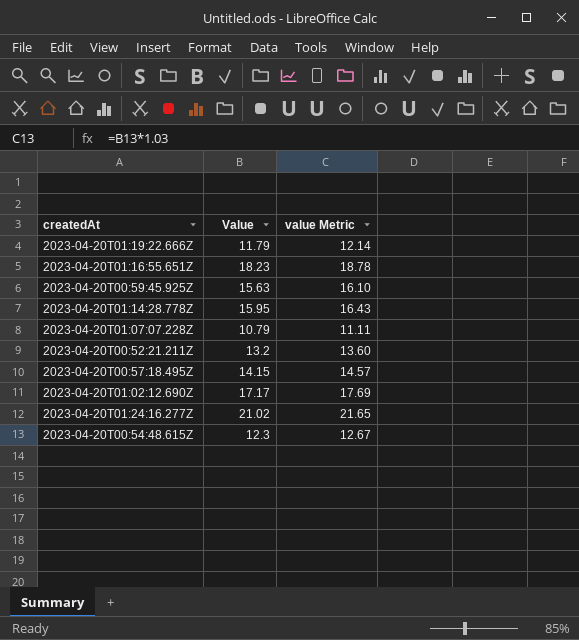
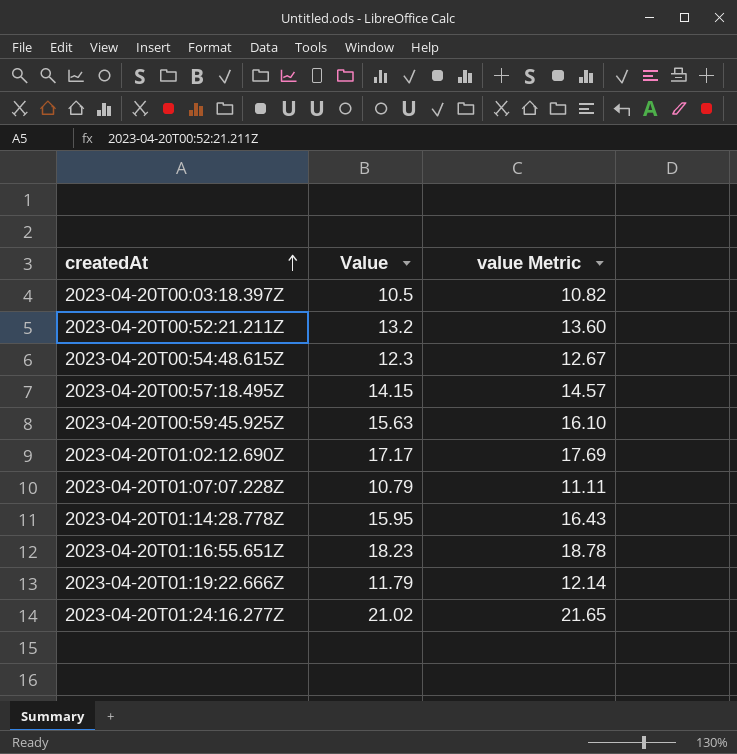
row order: none -> createdAt ascending
row 2023-04-20T00:03:18.397Z: none -> 10.5 | 10.82

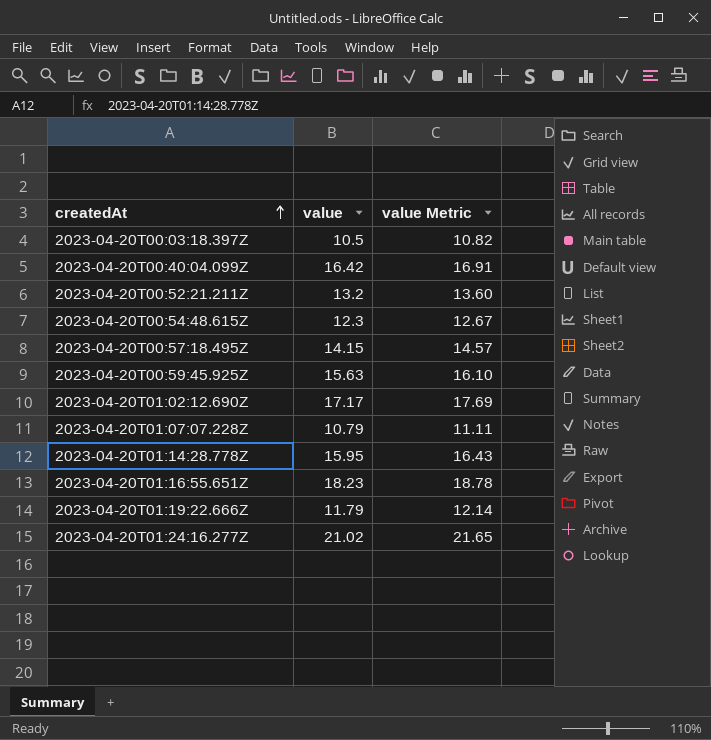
column name: Value -> value
row 2023-04-20T00:40:04.099Z: none -> 16.42 | 16.91

